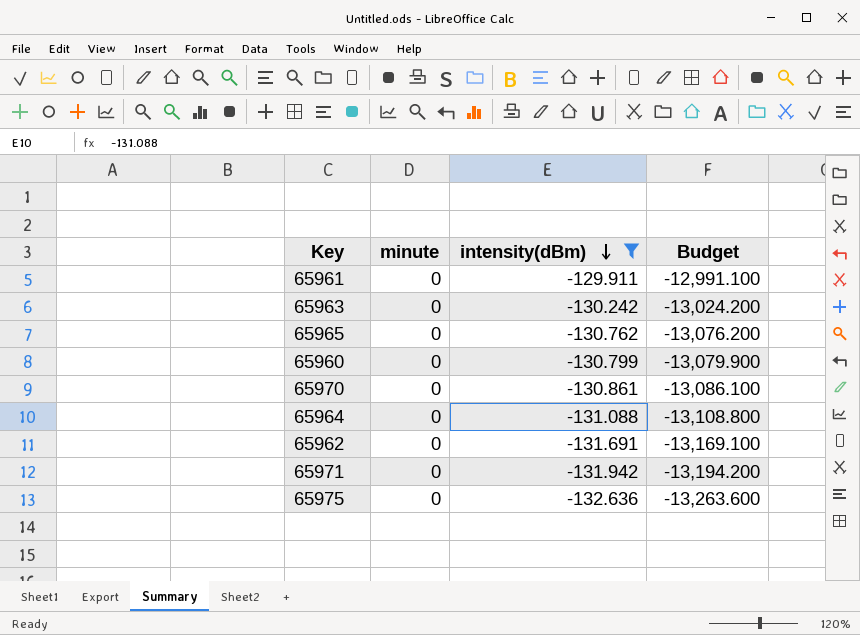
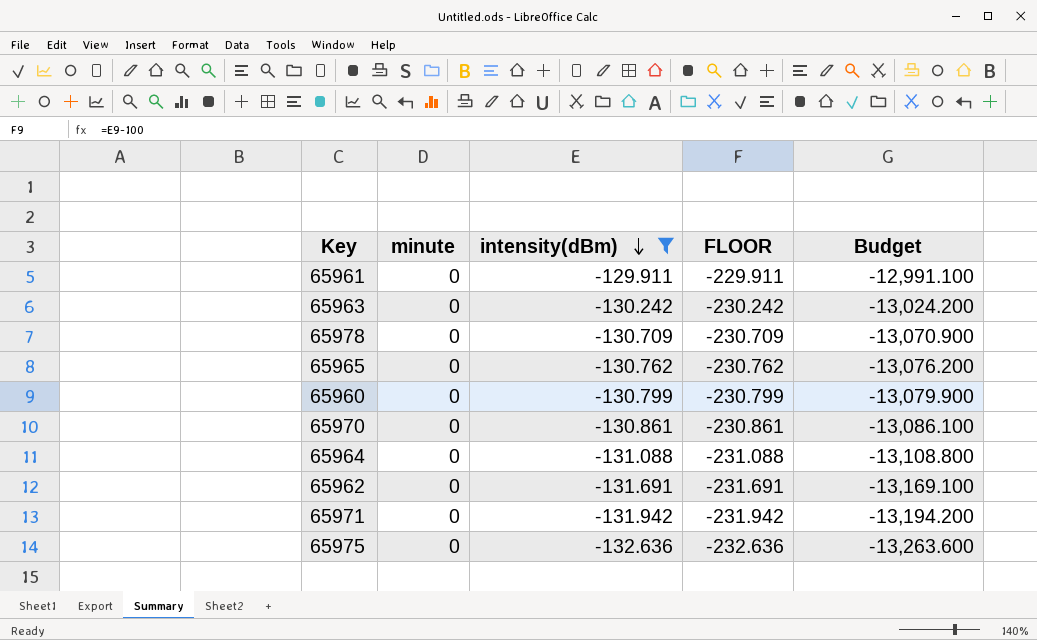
column FLOOR | formula: none -> [intensity(dBm)] - 100
row 65978: none -> 0 | -130.709 | -230.709 | -13,070.900

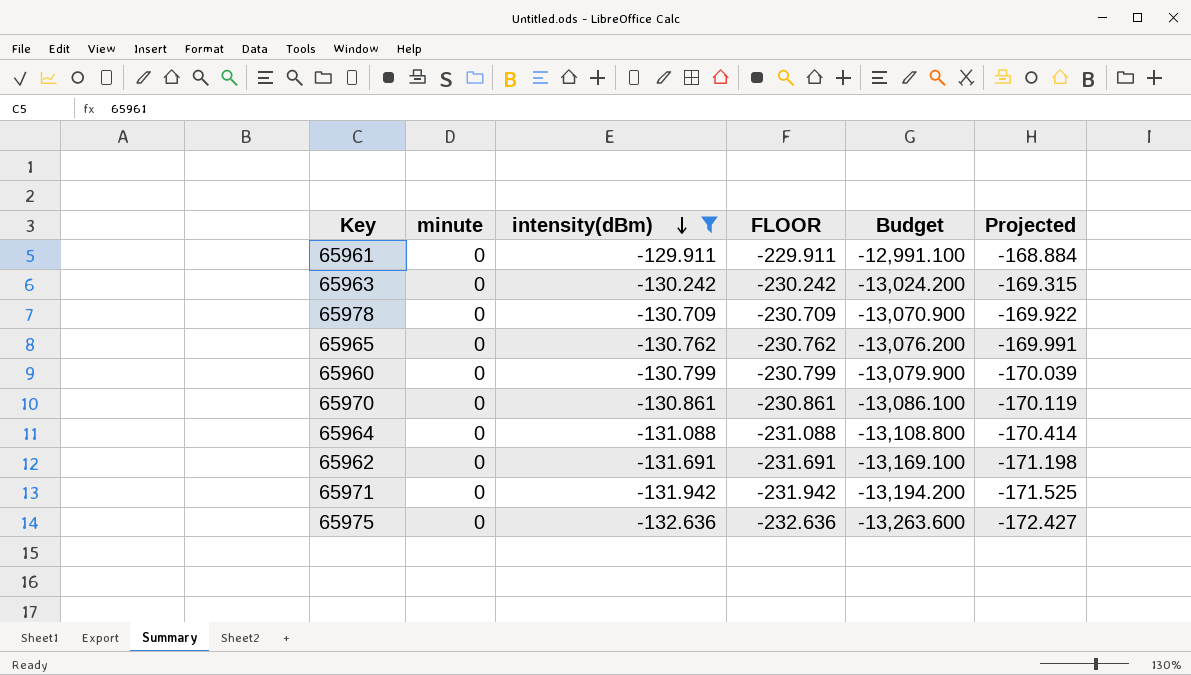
column Projected | formula: none -> [intensity(dBm)] * 1.3

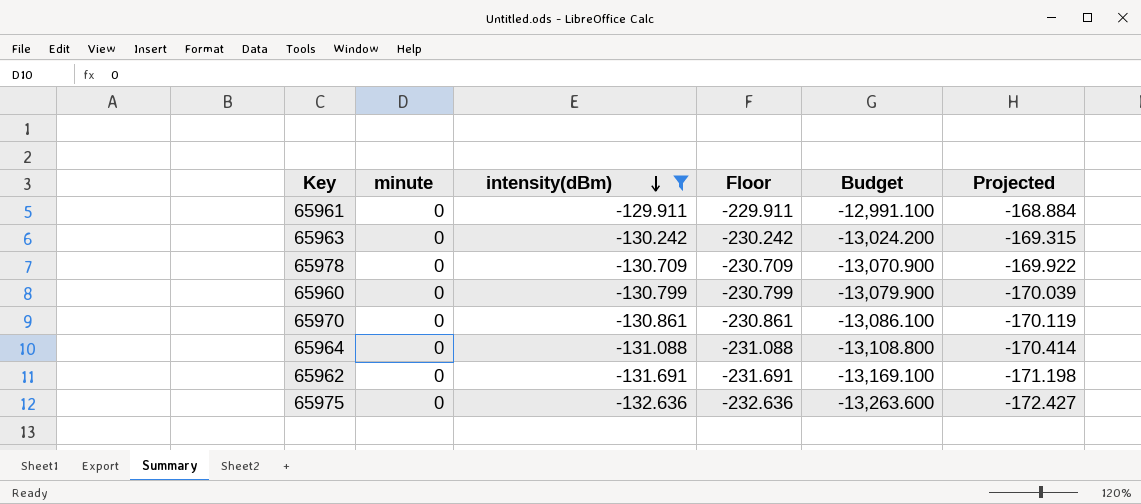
column name: FLOOR -> Floor
row 65965: 0 | -130.762 | -230.762 | -13,076.200 | -169.991 -> none
row 65971: 0 | -131.942 | -231.942 | -13,194.200 | -171.525 -> none

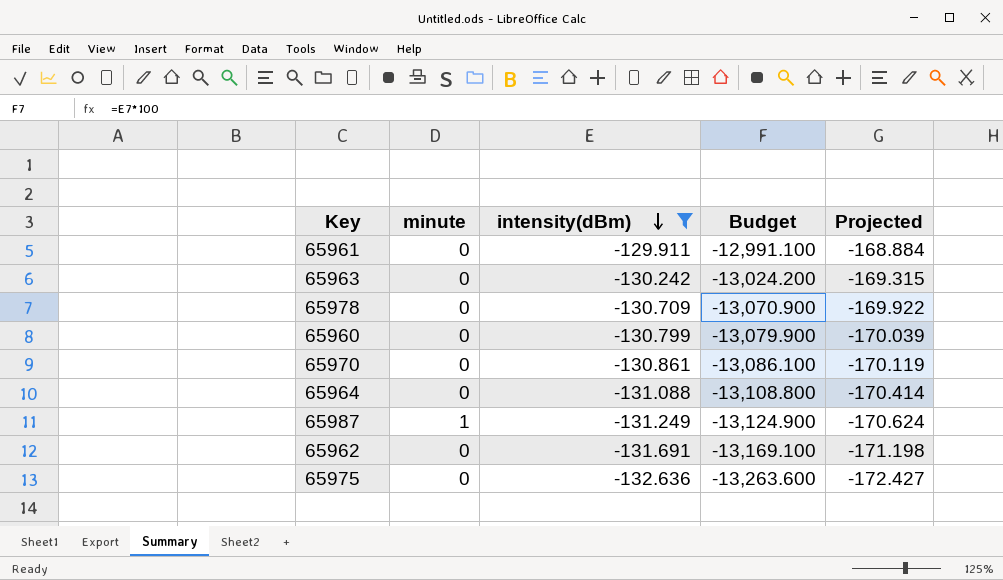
column Floor | formula: [intensity(dBm)] - 100 -> none
row 65987: none -> 1 | -131.249 | -13,124.900 | -170.624

